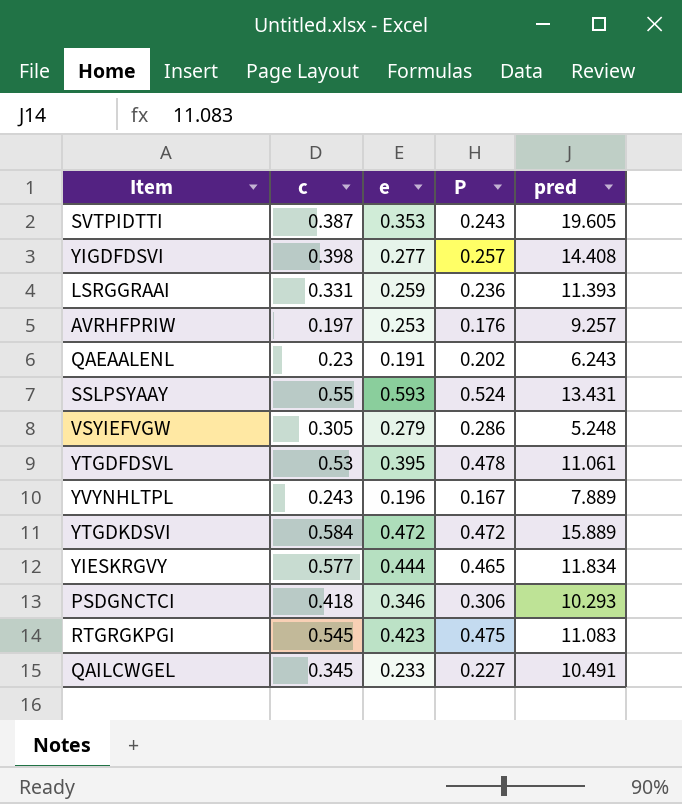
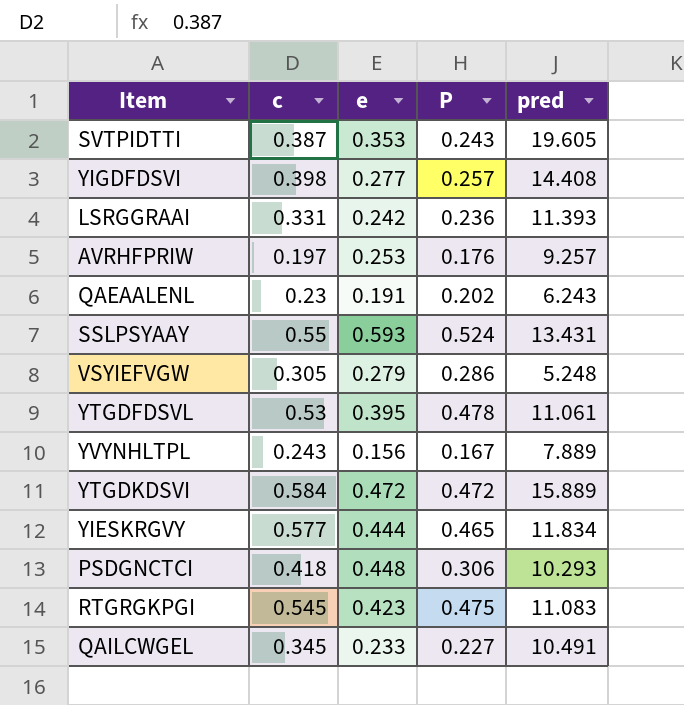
LSRGGRAAI | e: 0.259 -> 0.242
YVYNHLTPL | e: 0.196 -> 0.156
PSDGNCTCI | e: 0.346 -> 0.448

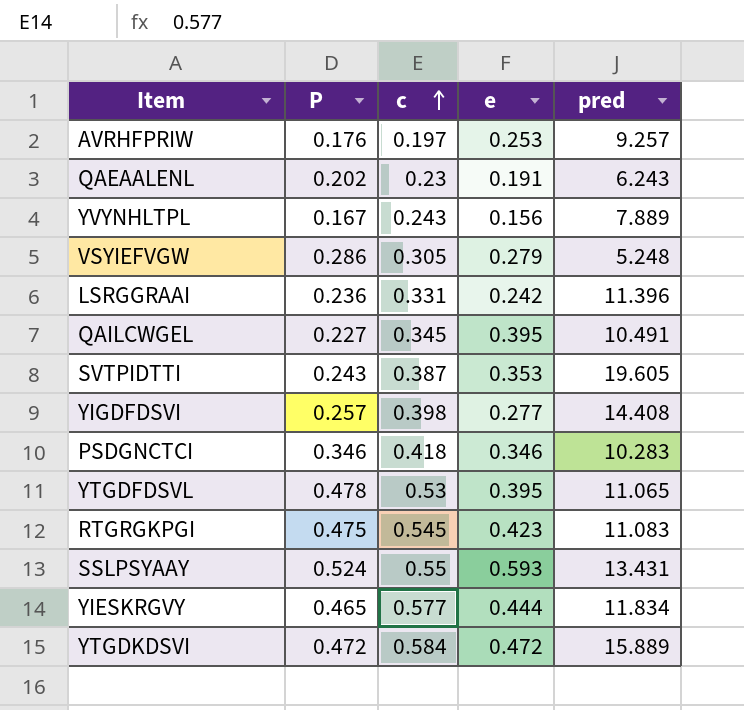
row order: none -> c ascending
column P | position: 4 -> 2
LSRGGRAAI | pred: 11.393 -> 11.396
QAILCWGEL | e: 0.233 -> 0.395
PSDGNCTCI | P: 0.306 -> 0.346
PSDGNCTCI | e: 0.448 -> 0.346
PSDGNCTCI | pred: 10.293 -> 10.283
YTGDFDSVL | pred: 11.061 -> 11.065

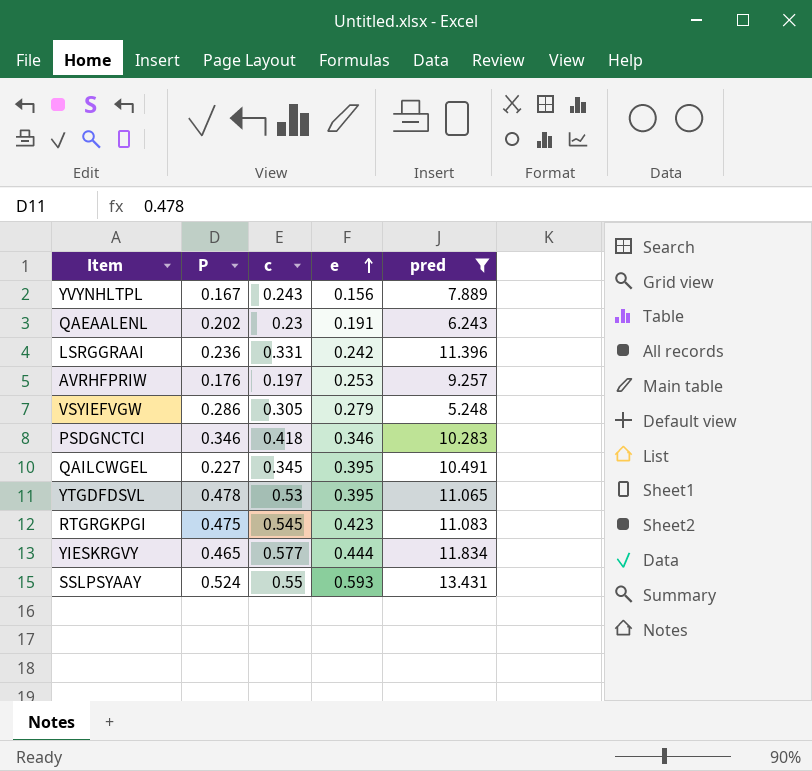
filter: none -> pred <= 13.431
row order: c ascending -> e ascending

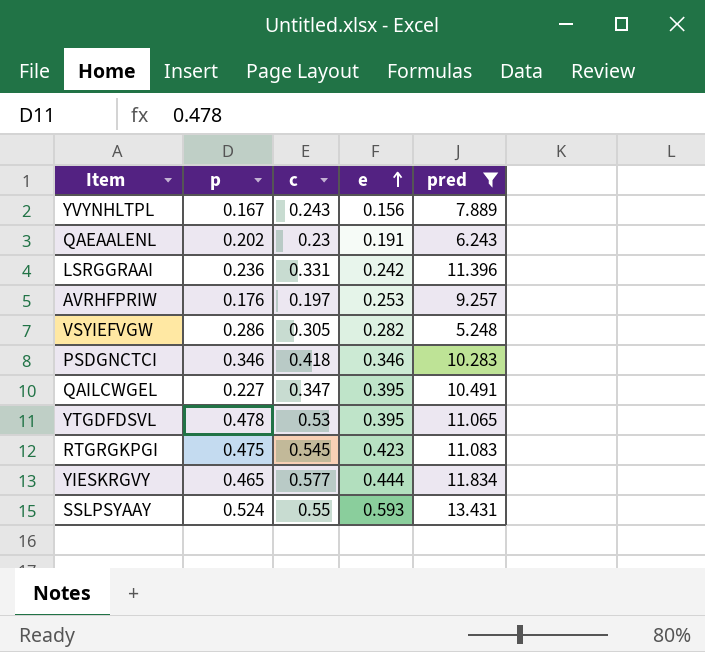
column name: P -> p
VSYIEFVGW | e: 0.279 -> 0.282
QAILCWGEL | c: 0.345 -> 0.347

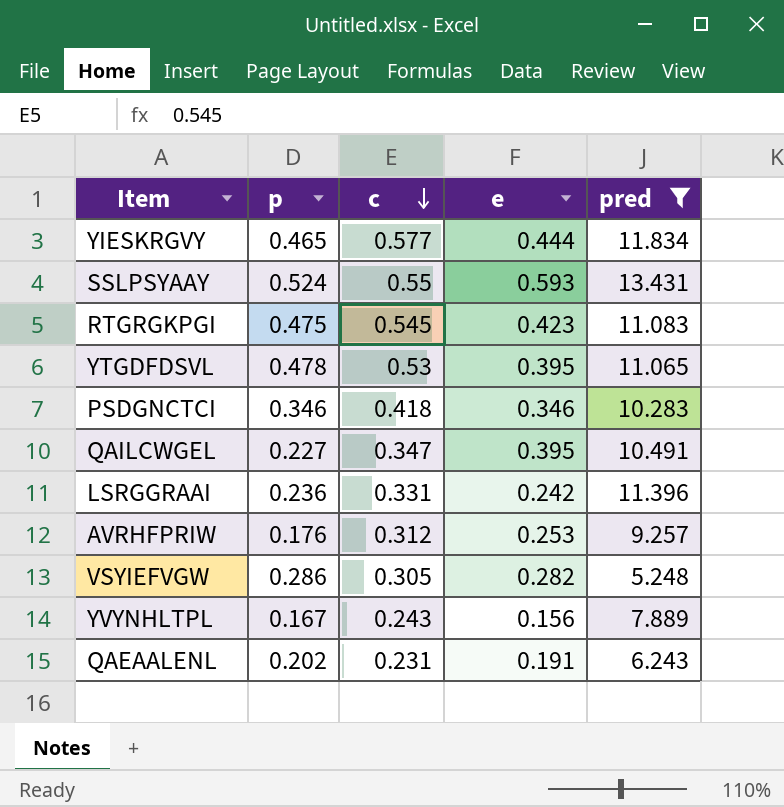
row order: e ascending -> c descending
AVRHFPRIW | c: 0.197 -> 0.312
QAEAALENL | c: 0.23 -> 0.231

